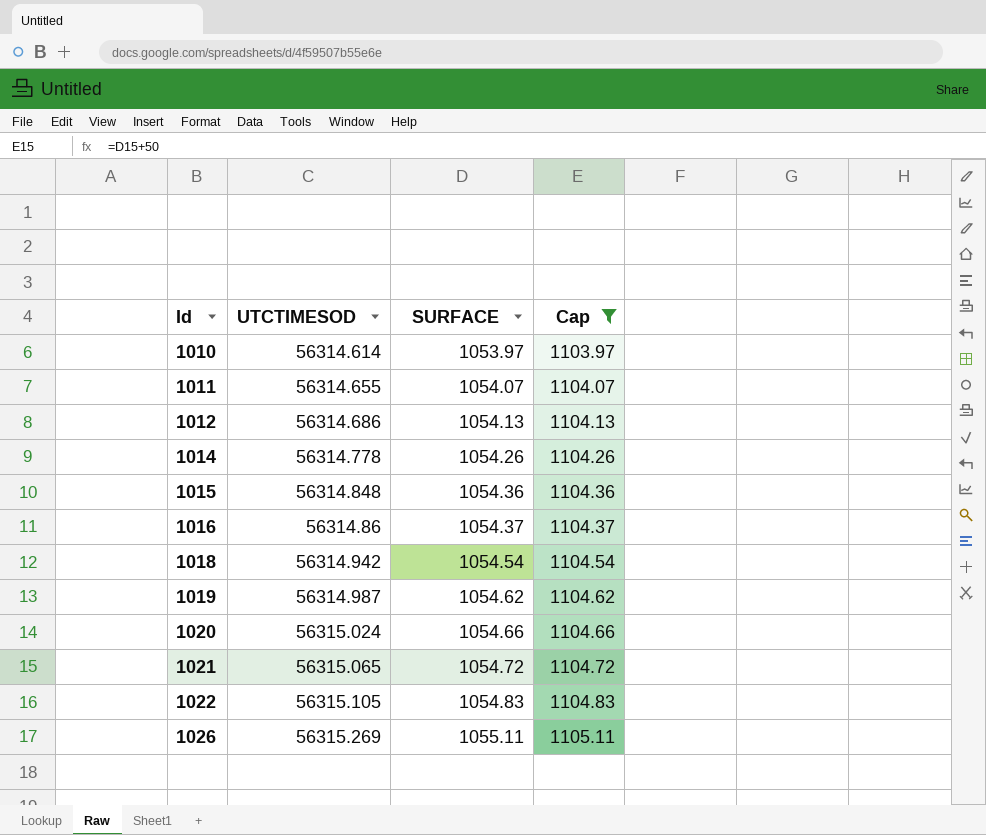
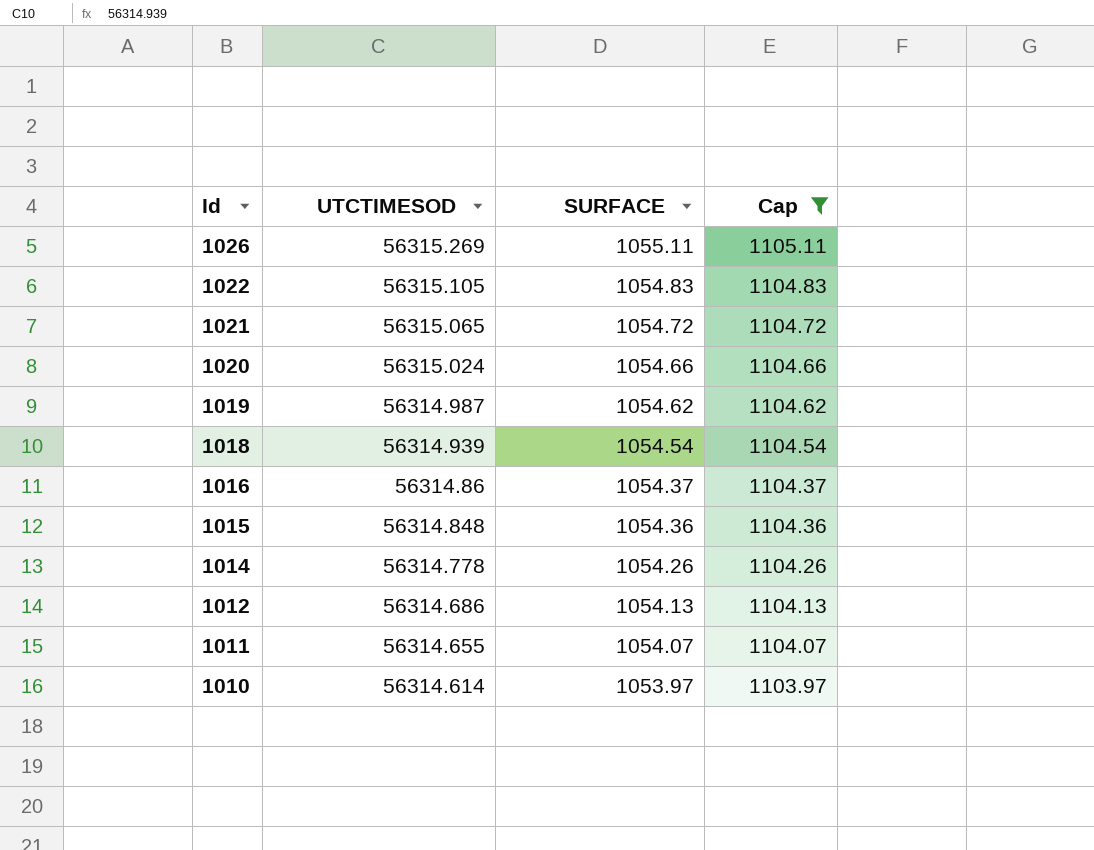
row order: Id ascending -> Id descending
1018 | UTCTIMESOD: 56314.942 -> 56314.939

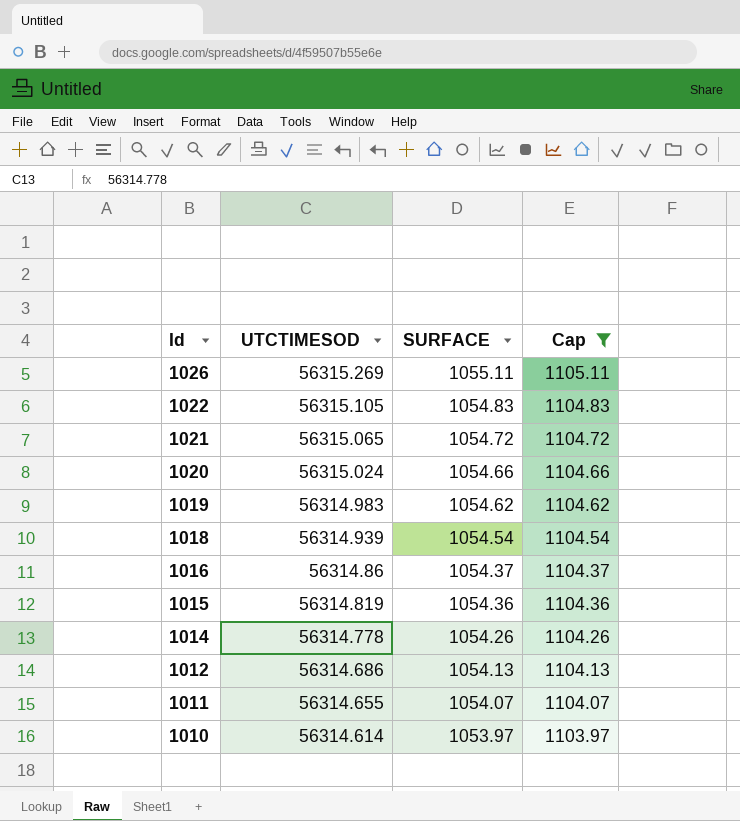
1019 | UTCTIMESOD: 56314.987 -> 56314.983
1015 | UTCTIMESOD: 56314.848 -> 56314.819

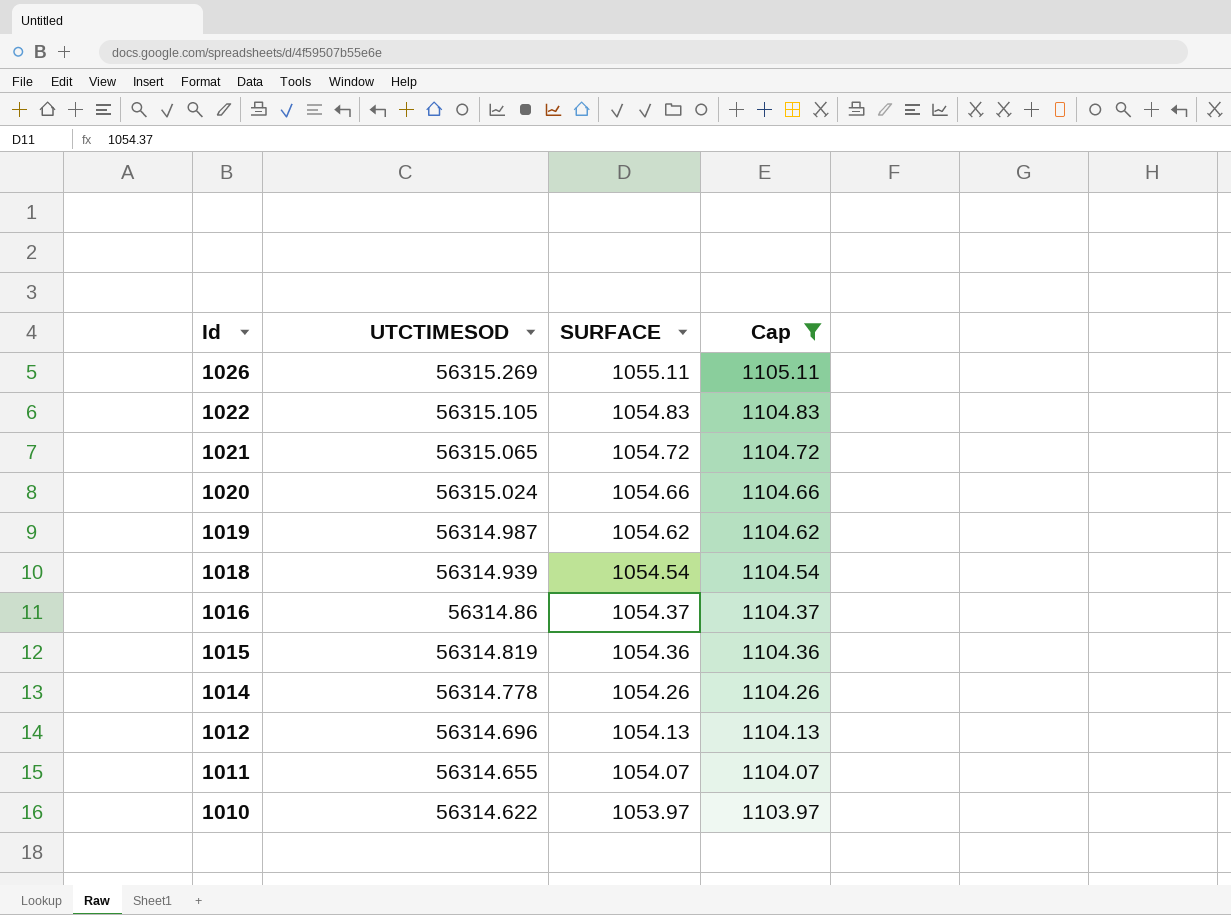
1019 | UTCTIMESOD: 56314.983 -> 56314.987
1012 | UTCTIMESOD: 56314.686 -> 56314.696
1010 | UTCTIMESOD: 56314.614 -> 56314.622

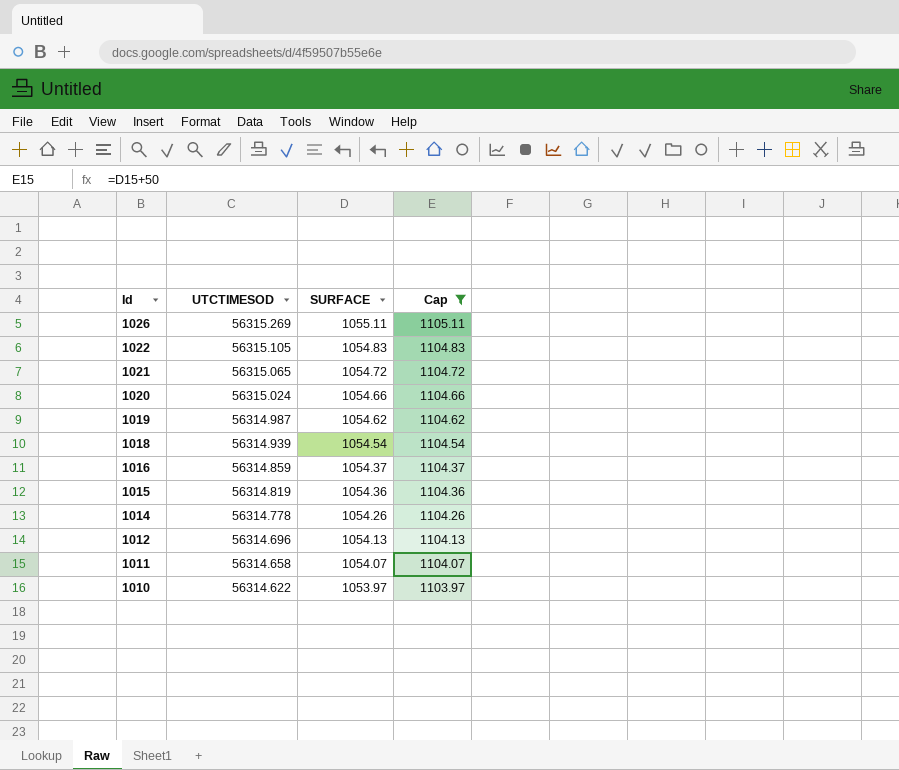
1016 | UTCTIMESOD: 56314.86 -> 56314.859
1011 | UTCTIMESOD: 56314.655 -> 56314.658

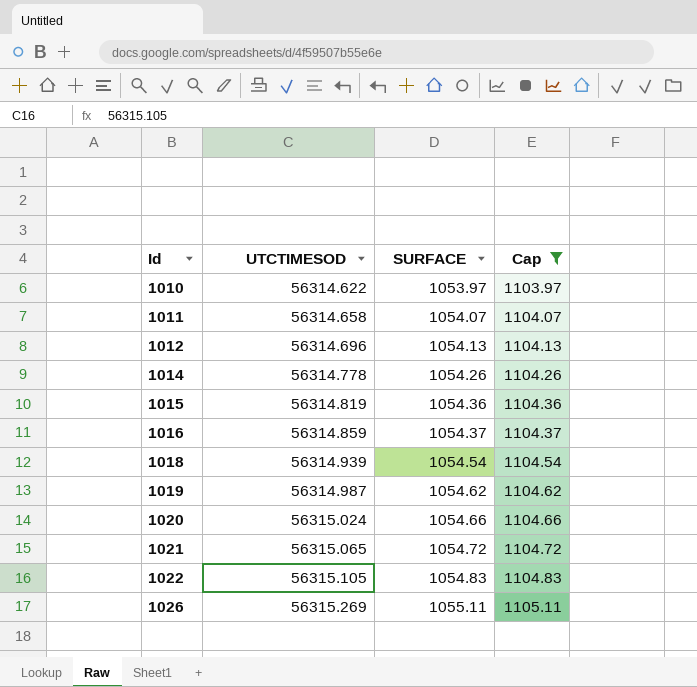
row order: Id descending -> Id ascending

